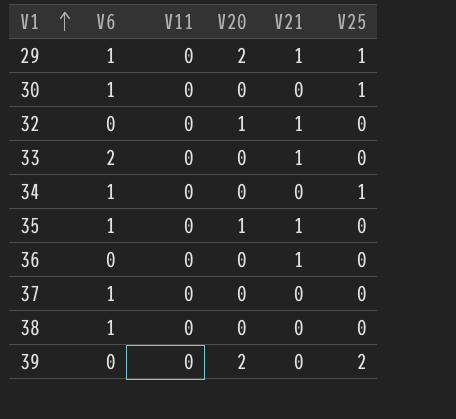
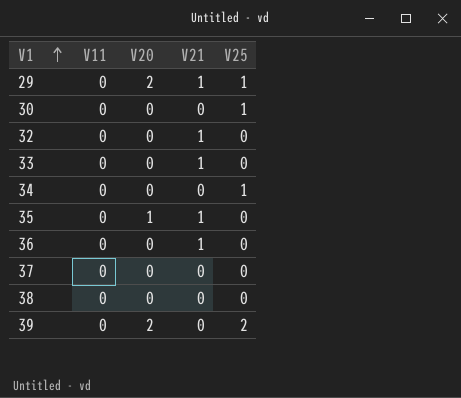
column V6 | position: 2 -> none
32 | V20: 1 -> 0

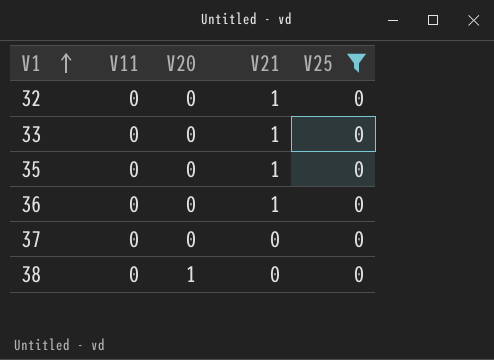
filter: none -> V25 = 0
35 | V20: 1 -> 0
38 | V20: 0 -> 1

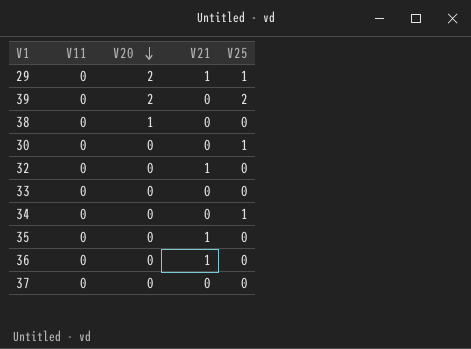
filter: V25 = 0 -> none
row order: V1 ascending -> V20 descending
33 | V21: 1 -> 0

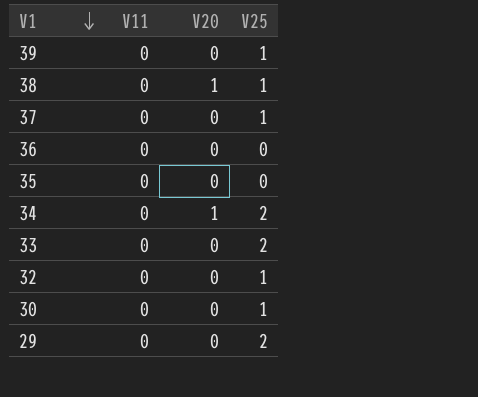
row order: V20 descending -> V1 descending
column V21 | position: 4 -> none
39 | V20: 2 -> 0
39 | V25: 2 -> 1
38 | V25: 0 -> 1
37 | V25: 0 -> 1
34 | V20: 0 -> 1
34 | V25: 1 -> 2
33 | V25: 0 -> 2
32 | V25: 0 -> 1
29 | V20: 2 -> 0
29 | V25: 1 -> 2

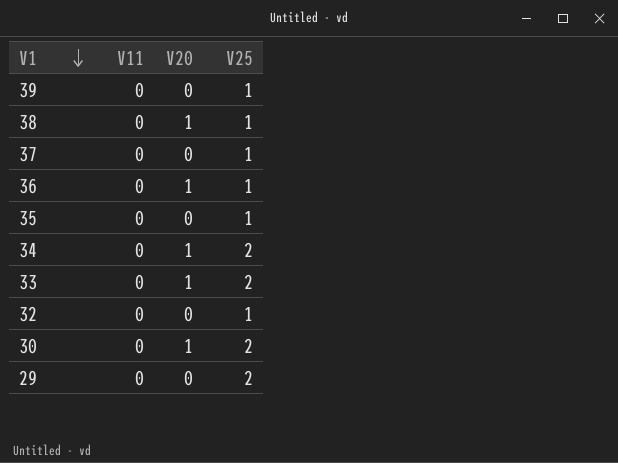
36 | V20: 0 -> 1
36 | V25: 0 -> 1
35 | V25: 0 -> 1
33 | V20: 0 -> 1
30 | V20: 0 -> 1
30 | V25: 1 -> 2

